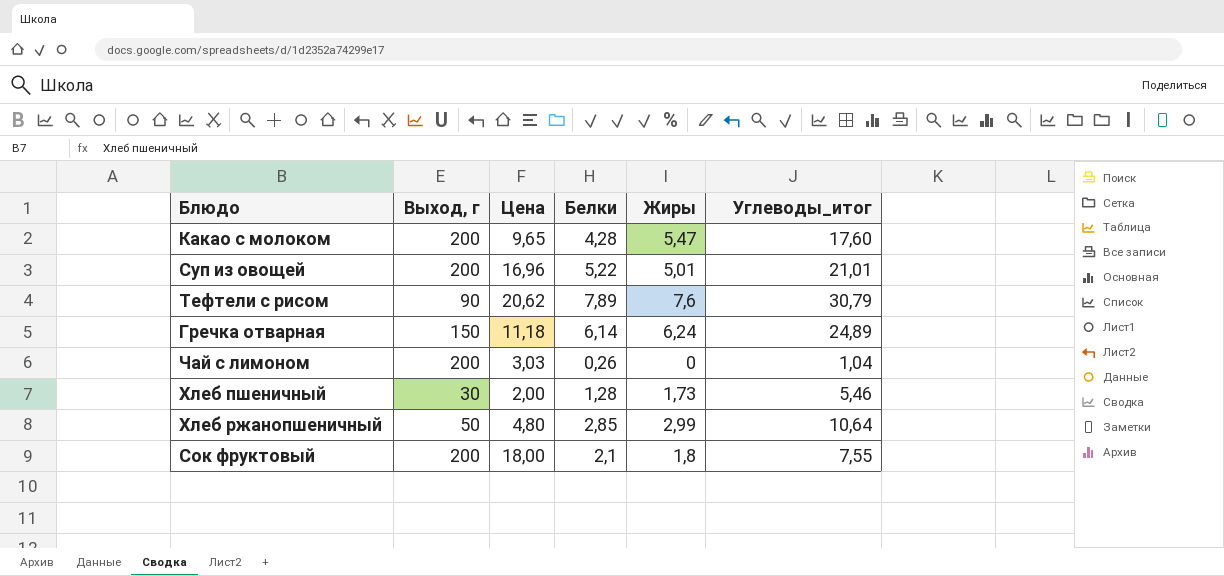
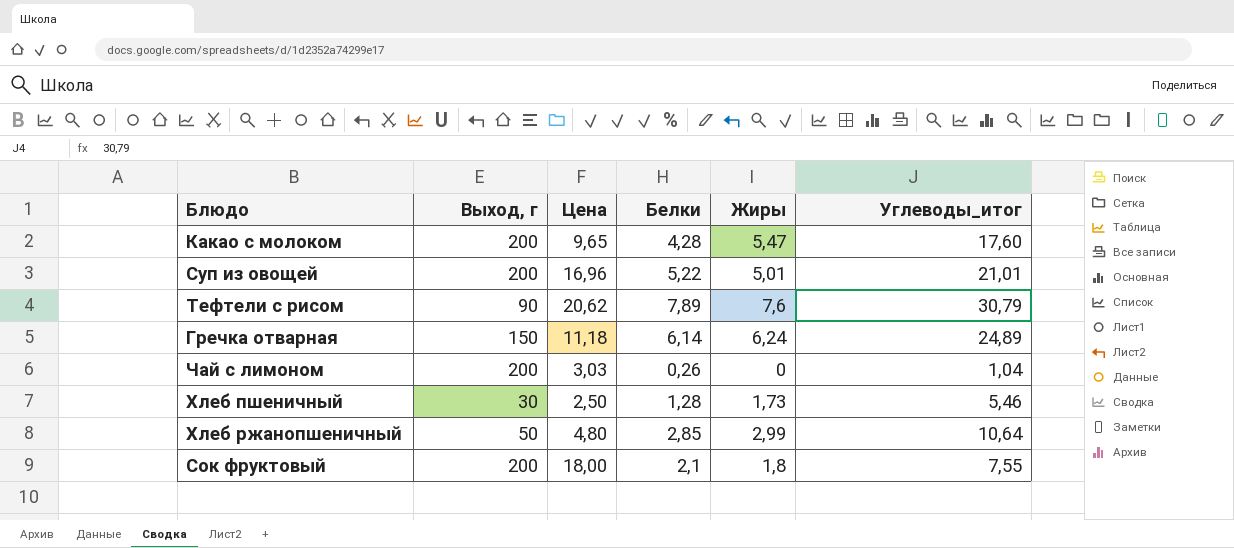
Хлеб пшеничный | Цена: 2,00 -> 2,50

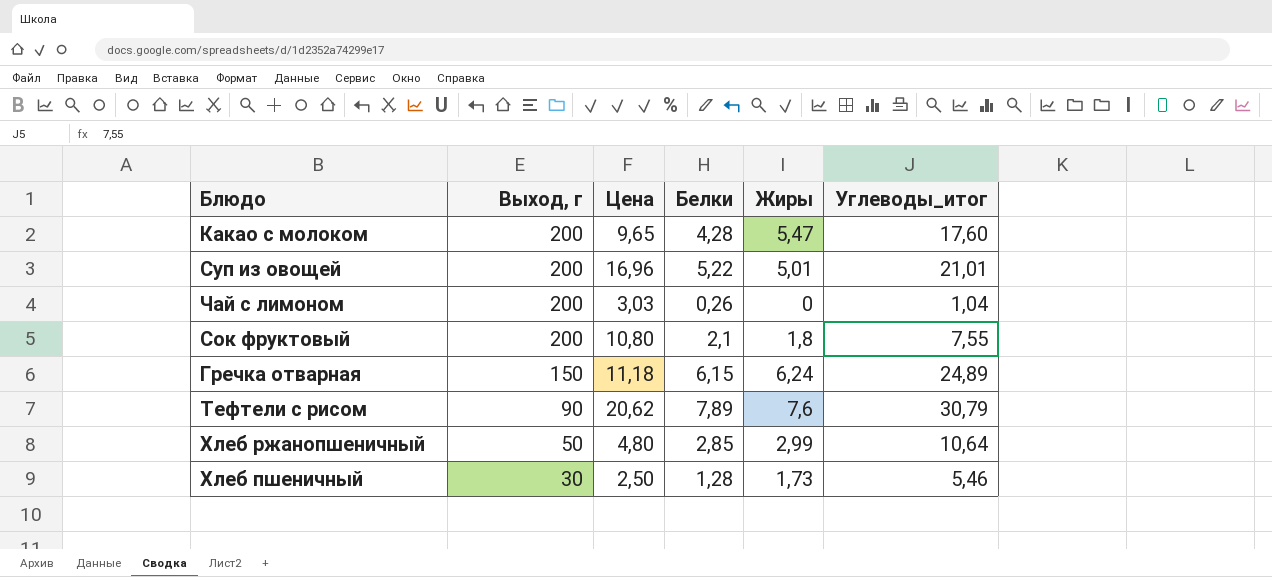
row order: none -> Выход, г descending
Сок фруктовый | Цена: 18,00 -> 10,80
Гречка отварная | Белки: 6,14 -> 6,15

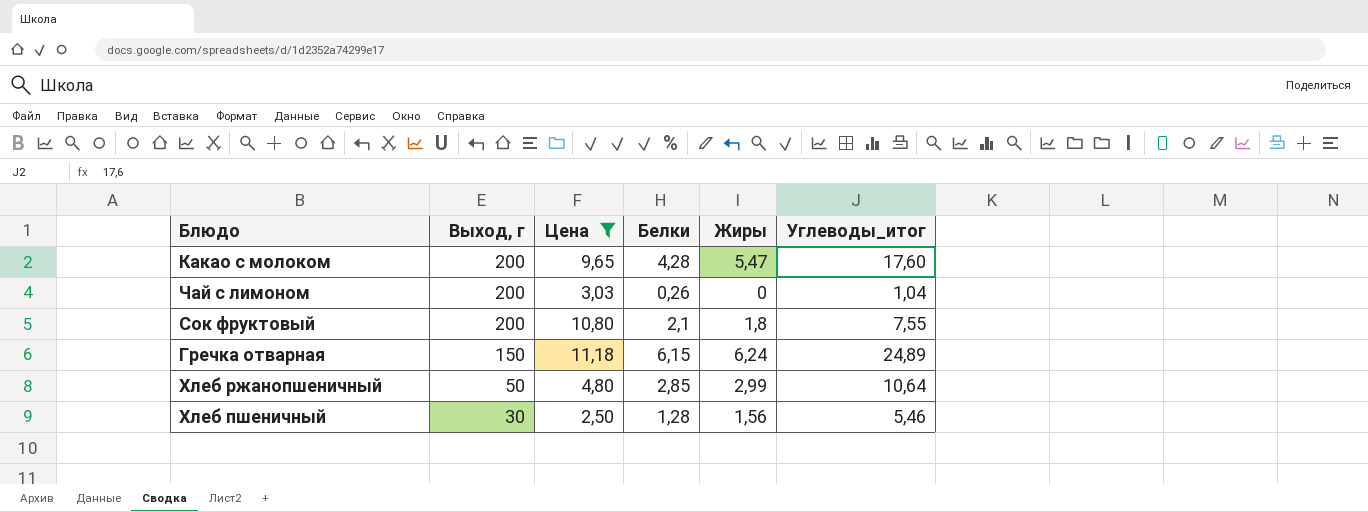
filter: none -> Цена <= 11,18
Хлеб пшеничный | Жиры: 1,73 -> 1,56

